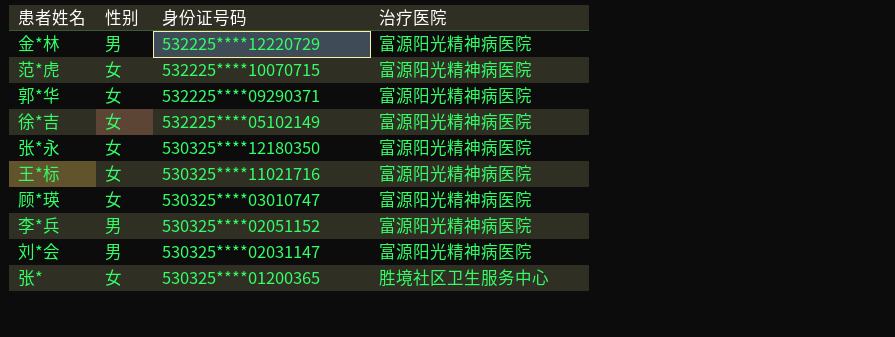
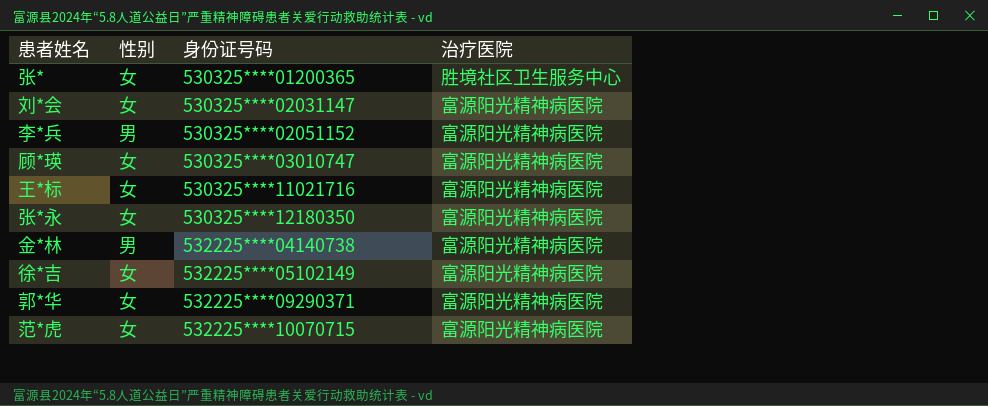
row order: 身份证号码 descending -> 身份证号码 ascending
刘*会 | 性别: 男 -> 女
金*林 | 身份证号码: 532225****12220729 -> 532225****04140738

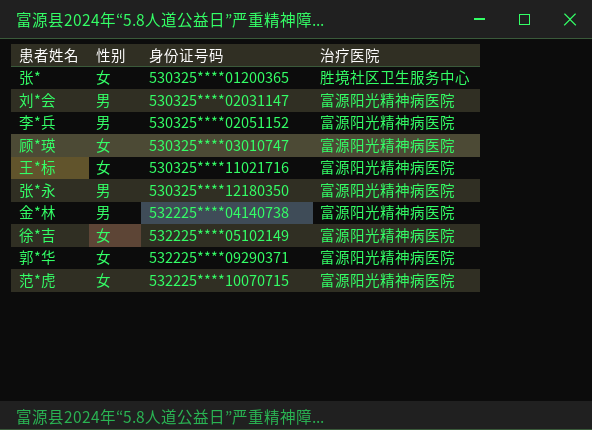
刘*会 | 性别: 女 -> 男
张*永 | 性别: 女 -> 男

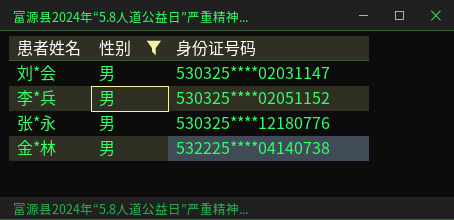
filter: none -> 性别 = 男
column 治疗医院 | position: 4 -> none
张*永 | 身份证号码: 530325****12180350 -> 530325****12180776

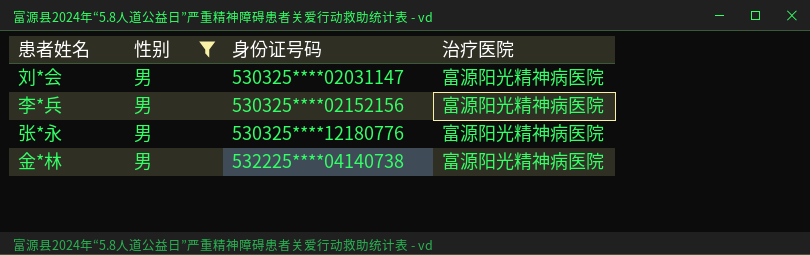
column 治疗医院 | position: none -> 4
李*兵 | 身份证号码: 530325****02051152 -> 530325****02152156

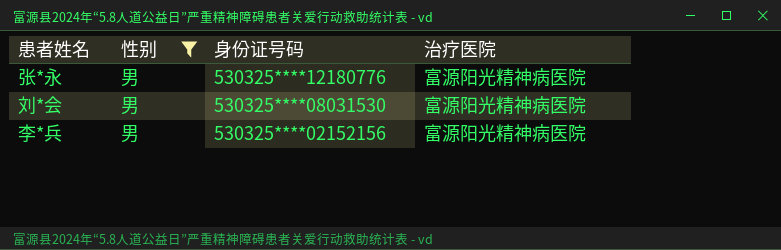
row order: 身份证号码 ascending -> 身份证号码 descending
row 金*林: 男 | 532225****04140738 | 富源阳光精神病医院 -> none
刘*会 | 身份证号码: 530325****02031147 -> 530325****08031530

